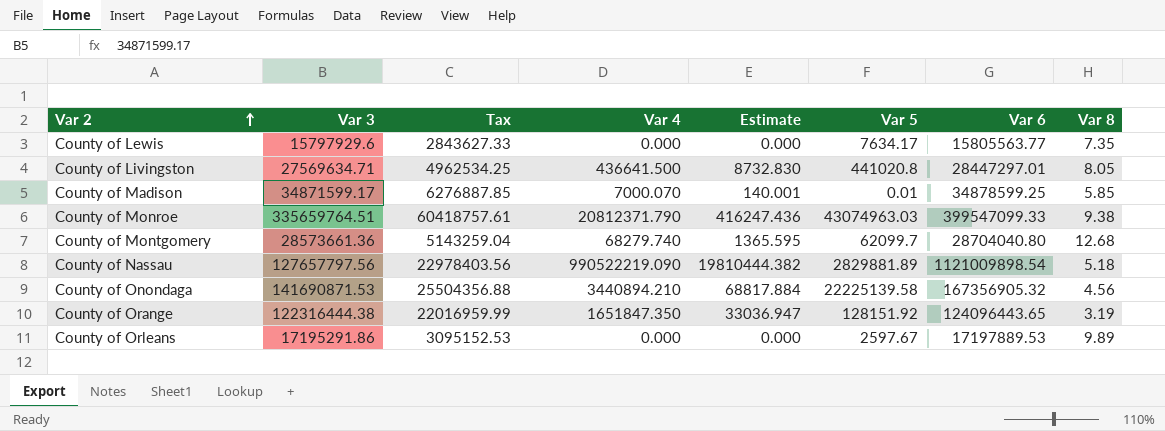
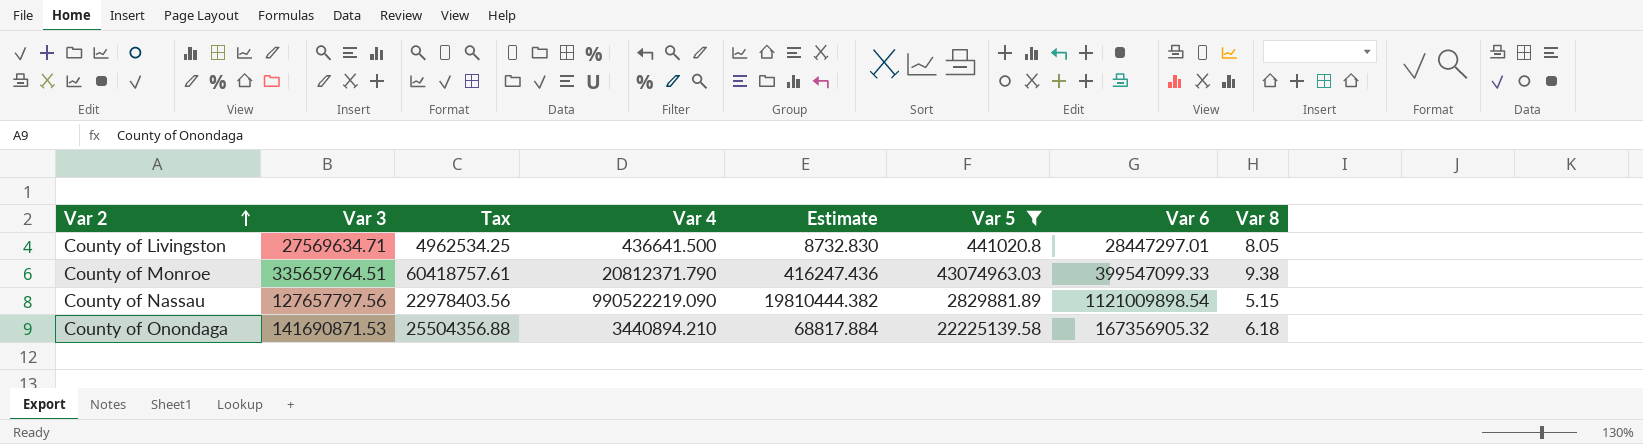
filter: none -> Var 5 >= 441020.8
County of Nassau | Var 8: 5.18 -> 5.15
County of Onondaga | Var 8: 4.56 -> 6.18

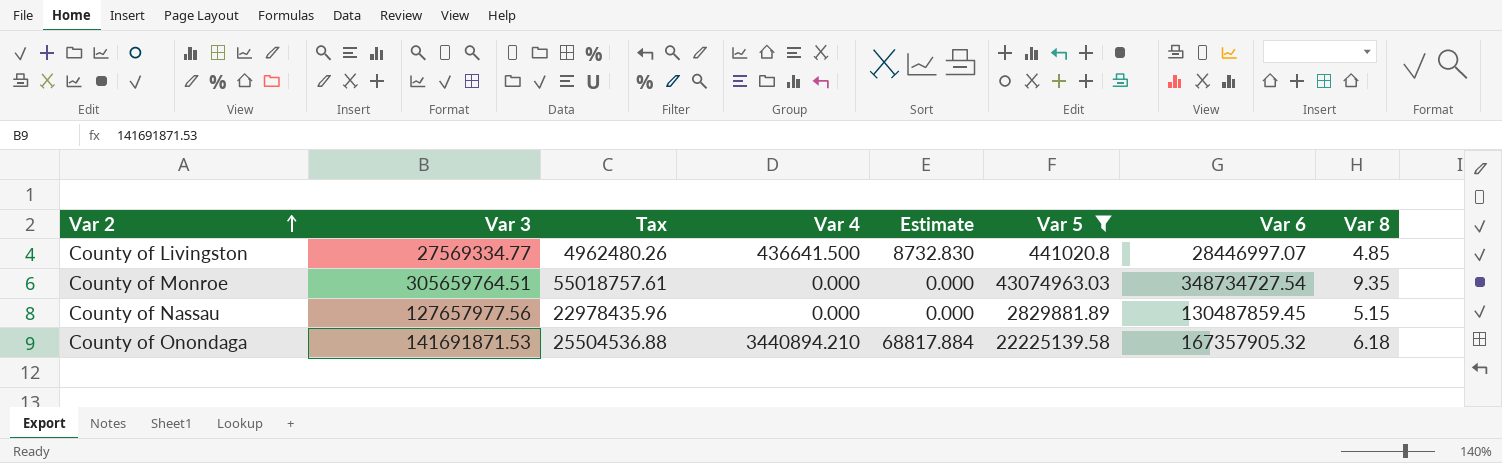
County of Livingston | Var 3: 27569634.71 -> 27569334.77
County of Livingston | Tax: 4962534.25 -> 4962480.26
County of Livingston | Var 6: 28447297.01 -> 28446997.07
County of Livingston | Var 8: 8.05 -> 4.85
County of Monroe | Var 3: 335659764.51 -> 305659764.51
County of Monroe | Tax: 60418757.61 -> 55018757.61
County of Monroe | Var 4: 20812371.790 -> 0.000
County of Monroe | Estimate: 416247.436 -> 0.000
County of Monroe | Var 6: 399547099.33 -> 348734727.54
County of Monroe | Var 8: 9.38 -> 9.35
County of Nassau | Var 3: 127657797.56 -> 127657977.56
County of Nassau | Tax: 22978403.56 -> 22978435.96
County of Nassau | Var 4: 990522219.090 -> 0.000
County of Nassau | Estimate: 19810444.382 -> 0.000
County of Nassau | Var 6: 1121009898.54 -> 130487859.45
County of Onondaga | Var 3: 141690871.53 -> 141691871.53
County of Onondaga | Tax: 25504356.88 -> 25504536.88
County of Onondaga | Var 6: 167356905.32 -> 167357905.32

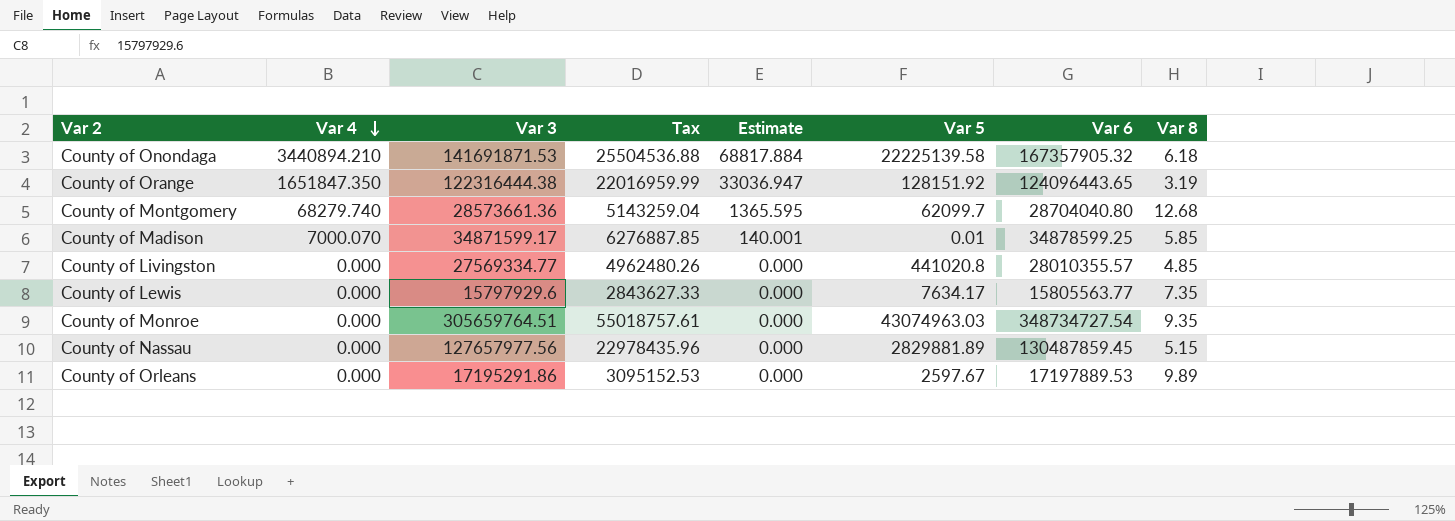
filter: Var 5 >= 441020.8 -> none
row order: Var 2 ascending -> Var 4 descending
column Var 4 | position: 4 -> 2
County of Livingston | Var 4: 436641.500 -> 0.000
County of Livingston | Estimate: 8732.830 -> 0.000
County of Livingston | Var 6: 28446997.07 -> 28010355.57

